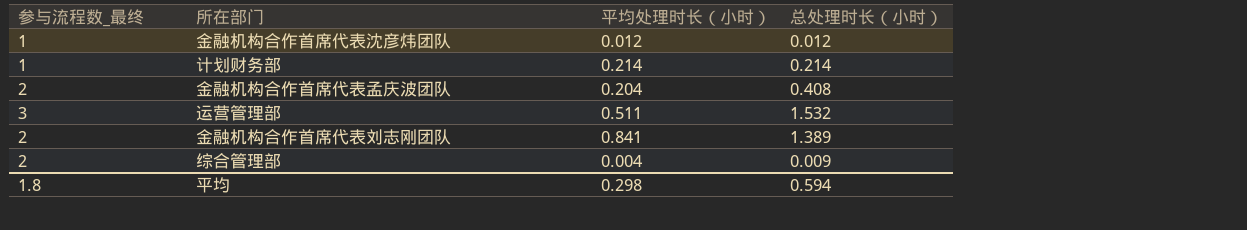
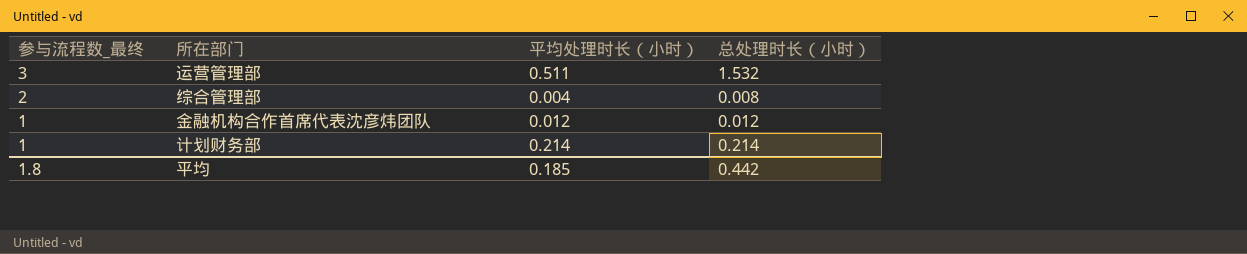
row order: none -> 参与流程数_最终 descending
row 金融机构合作首席代表孟庆波团队: 2 | 0.204 | 0.408 -> none
row 金融机构合作首席代表刘志刚团队: 2 | 0.841 | 1.389 -> none
综合管理部 | 总处理时长（小时）: 0.009 -> 0.008
平均 | 平均处理时长（小时）: 0.298 -> 0.185
平均 | 总处理时长（小时）: 0.594 -> 0.442

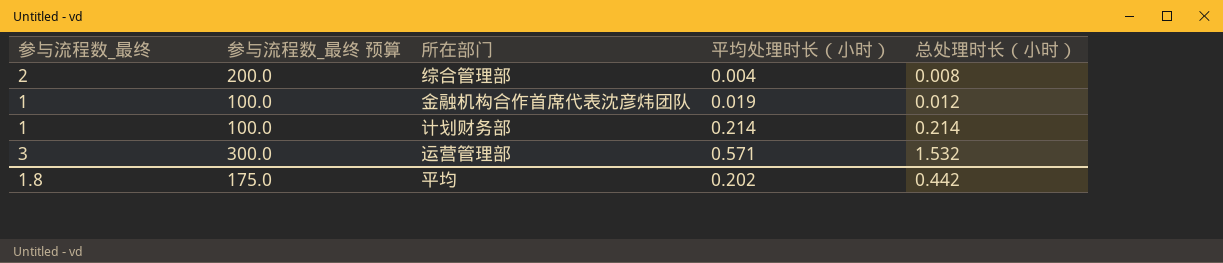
row order: 参与流程数_最终 descending -> 平均处理时长（小时） ascending
column 参与流程数_最终 预算 | formula: none -> [参与流程数_最终] * 100
金融机构合作首席代表沈彦炜团队 | 平均处理时长（小时）: 0.012 -> 0.019
运营管理部 | 平均处理时长（小时）: 0.511 -> 0.571
平均 | 平均处理时长（小时）: 0.185 -> 0.202

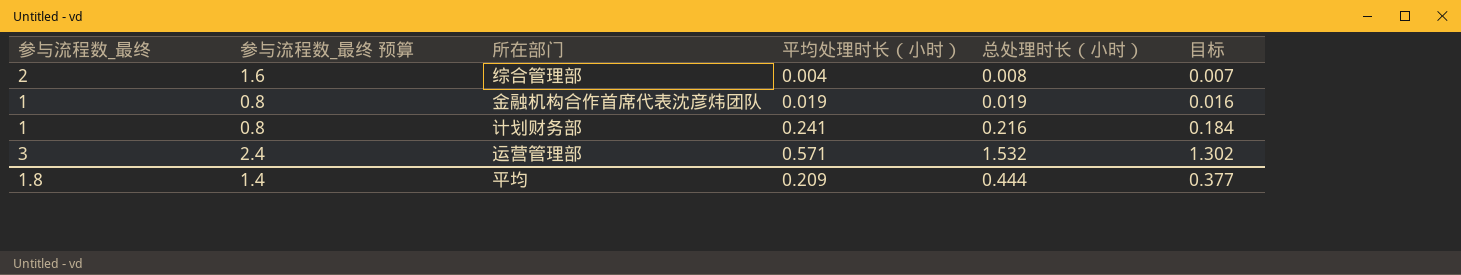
column 参与流程数_最终 预算 | formula: [参与流程数_最终] * 100 -> [参与流程数_最终] * 0.8
column 目标 | formula: none -> [总处理时长（小时）] * 0.85
金融机构合作首席代表沈彦炜团队 | 总处理时长（小时）: 0.012 -> 0.019
计划财务部 | 平均处理时长（小时）: 0.214 -> 0.241
计划财务部 | 总处理时长（小时）: 0.214 -> 0.216
平均 | 参与流程数_最终 预算: 175.0 -> 1.4
平均 | 平均处理时长（小时）: 0.202 -> 0.209
平均 | 总处理时长（小时）: 0.442 -> 0.444

